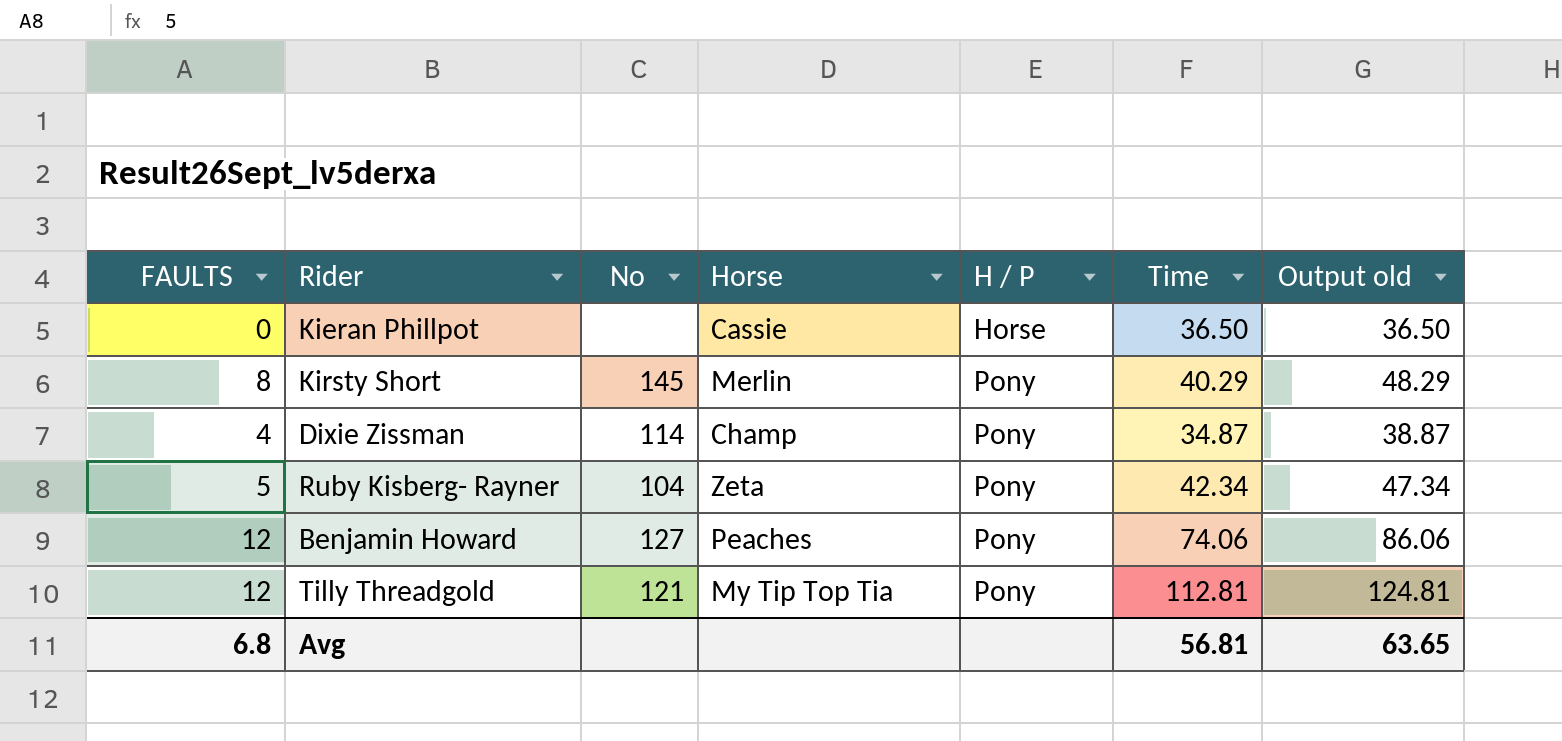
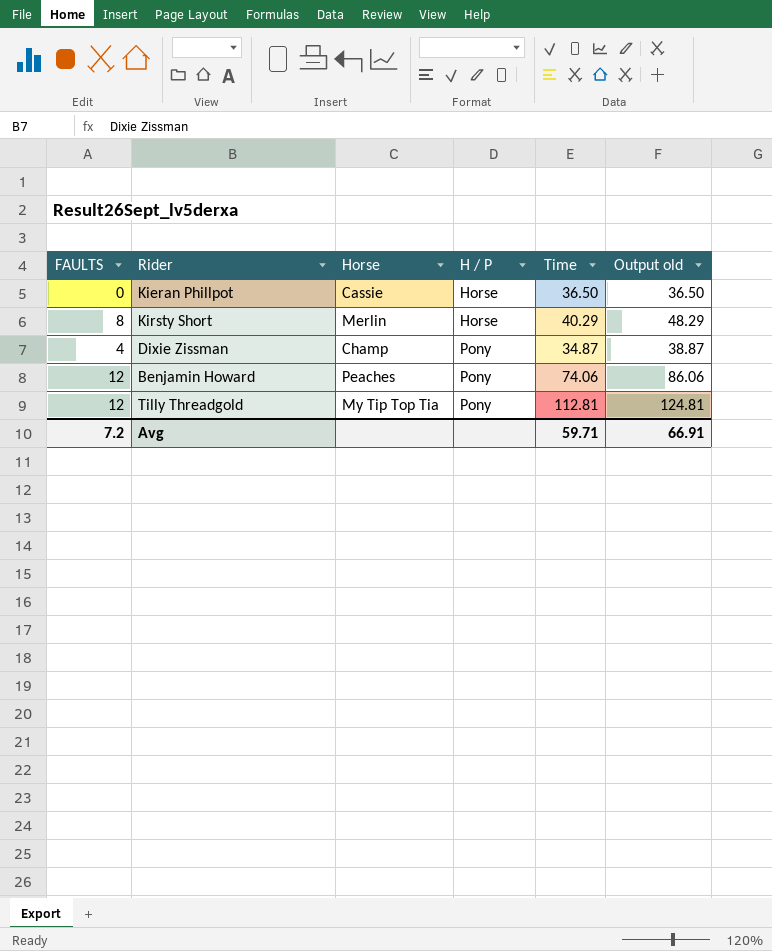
column No | position: 3 -> none
row Ruby Kisberg- Rayner: 5 | 104 | Zeta | Pony | 42.34 | 47.34 -> none
Kirsty Short | H / P: Pony -> Horse
Avg | FAULTS: 6.8 -> 7.2
Avg | Time: 56.81 -> 59.71
Avg | Output old: 63.65 -> 66.91

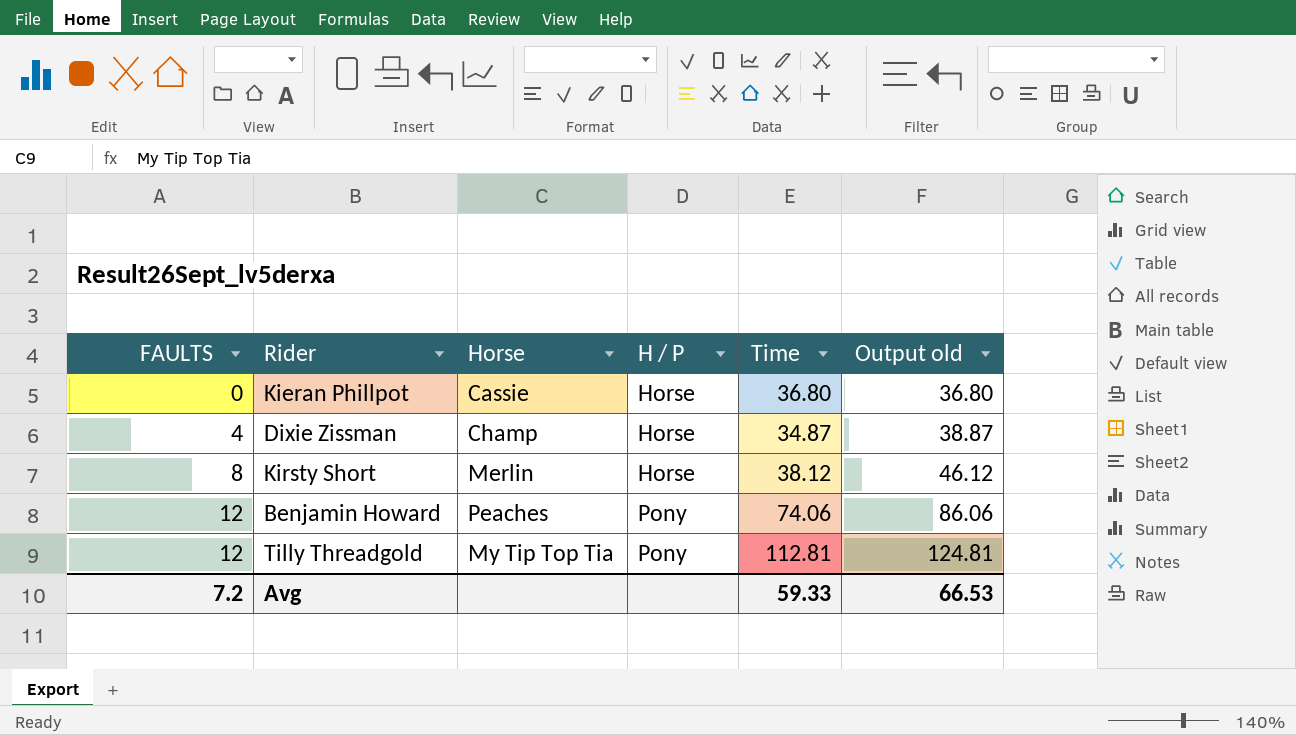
row order: H / P ascending -> FAULTS ascending
Kieran Phillpot | Time: 36.50 -> 36.80
Kieran Phillpot | Output old: 36.50 -> 36.80
Dixie Zissman | H / P: Pony -> Horse
Kirsty Short | Time: 40.29 -> 38.12
Kirsty Short | Output old: 48.29 -> 46.12
Avg | Time: 59.71 -> 59.33
Avg | Output old: 66.91 -> 66.53

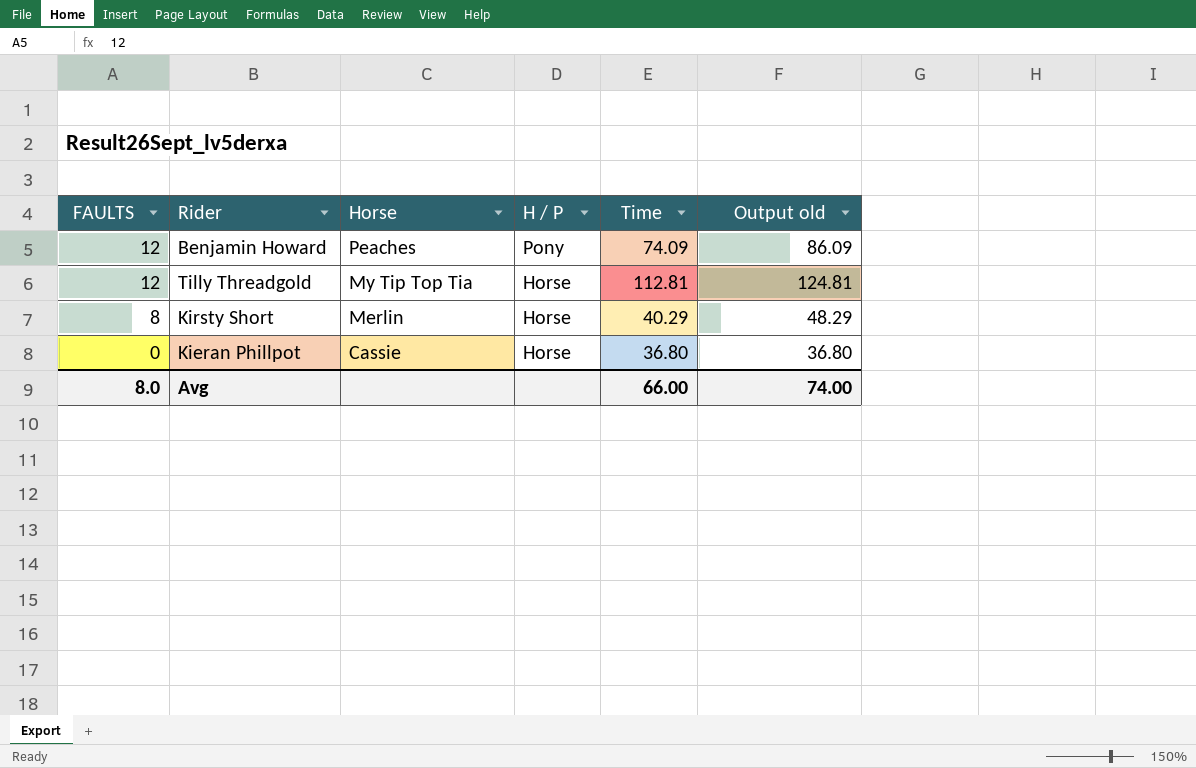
row order: FAULTS ascending -> FAULTS descending
row Dixie Zissman: 4 | Champ | Horse | 34.87 | 38.87 -> none
Benjamin Howard | Time: 74.06 -> 74.09
Benjamin Howard | Output old: 86.06 -> 86.09
Tilly Threadgold | H / P: Pony -> Horse
Kirsty Short | Time: 38.12 -> 40.29
Kirsty Short | Output old: 46.12 -> 48.29
Avg | FAULTS: 7.2 -> 8.0
Avg | Time: 59.33 -> 66.00
Avg | Output old: 66.53 -> 74.00

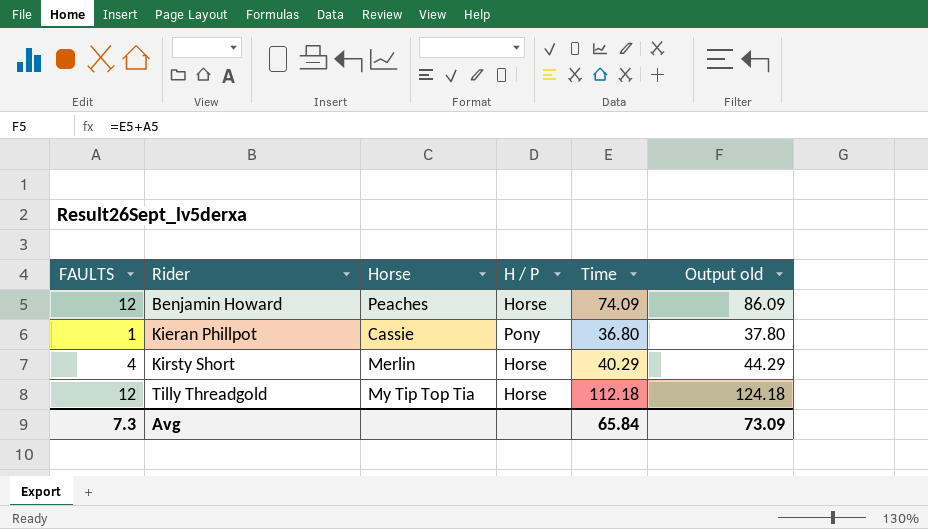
row order: FAULTS descending -> Rider ascending
Benjamin Howard | H / P: Pony -> Horse
Kieran Phillpot | FAULTS: 0 -> 1
Kieran Phillpot | H / P: Horse -> Pony
Kieran Phillpot | Output old: 36.80 -> 37.80
Kirsty Short | FAULTS: 8 -> 4
Kirsty Short | Output old: 48.29 -> 44.29
Tilly Threadgold | Time: 112.81 -> 112.18
Tilly Threadgold | Output old: 124.81 -> 124.18
Avg | FAULTS: 8.0 -> 7.3
Avg | Time: 66.00 -> 65.84
Avg | Output old: 74.00 -> 73.09

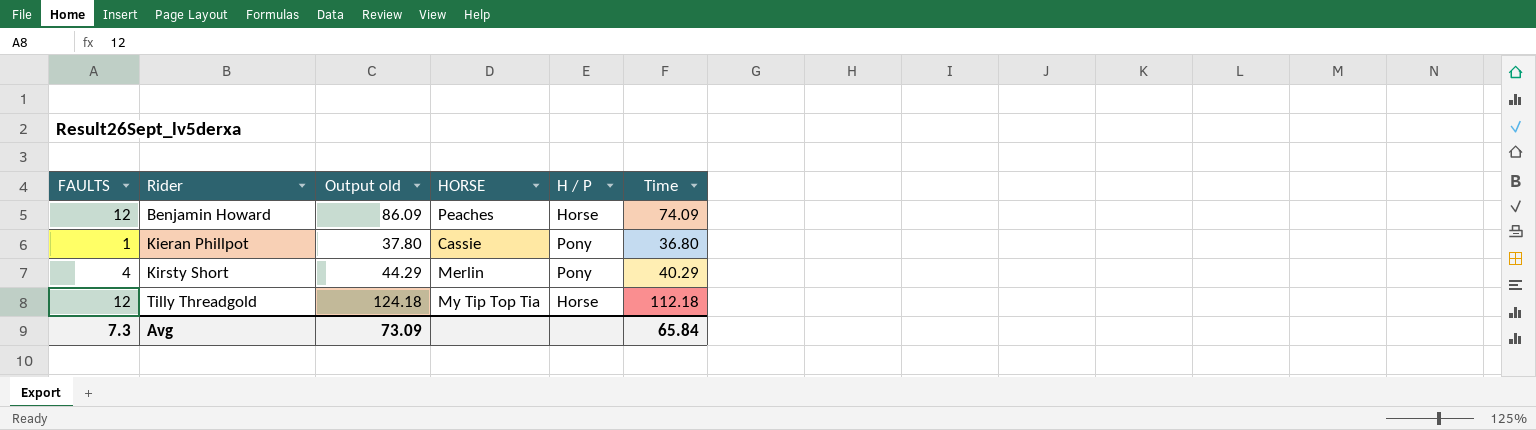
column Output old | position: 6 -> 3
column name: Horse -> HORSE
Kirsty Short | H / P: Horse -> Pony

